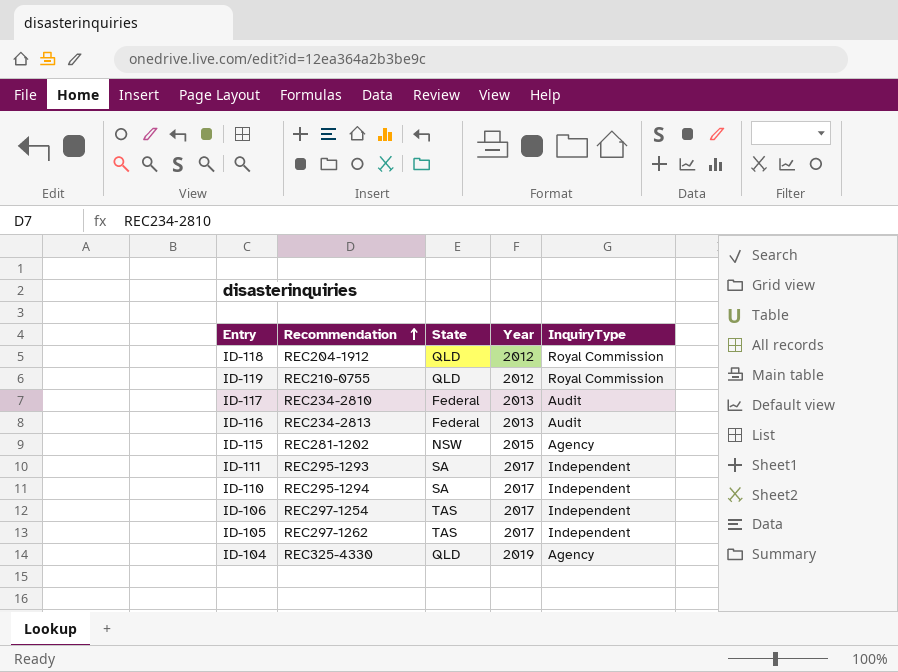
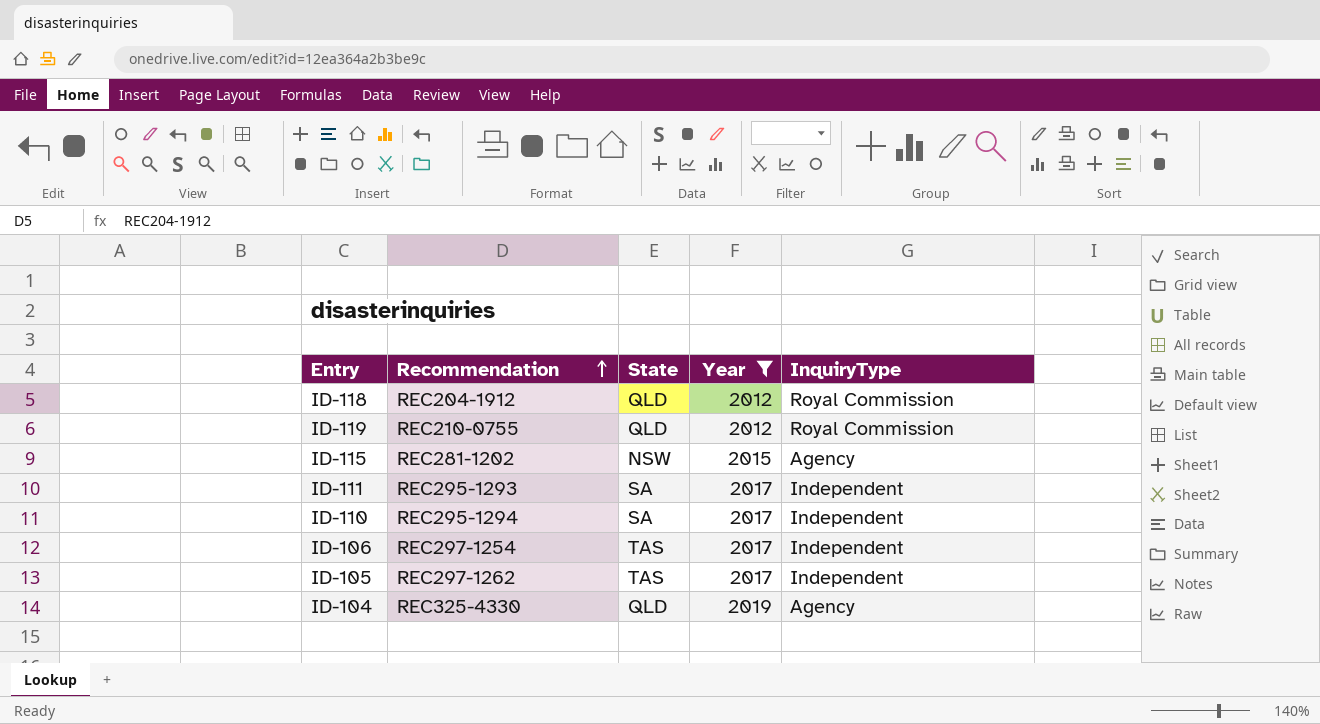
filter: none -> Year != 2013

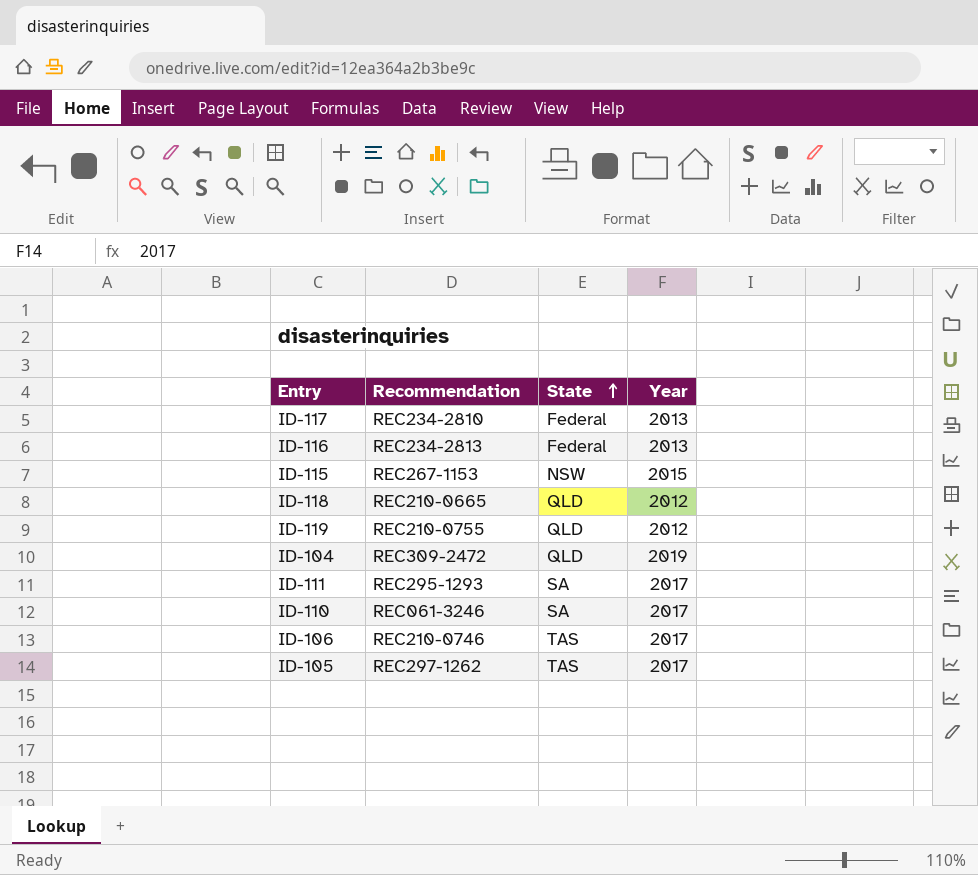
filter: Year != 2013 -> none
row order: Recommendation ascending -> State ascending
column InquiryType | position: 5 -> none
ID-115 | Recommendation: REC281-1202 -> REC267-1153
ID-118 | Recommendation: REC204-1912 -> REC210-0665
ID-104 | Recommendation: REC325-4330 -> REC309-2472
ID-110 | Recommendation: REC295-1294 -> REC061-3246
ID-106 | Recommendation: REC297-1254 -> REC210-0746

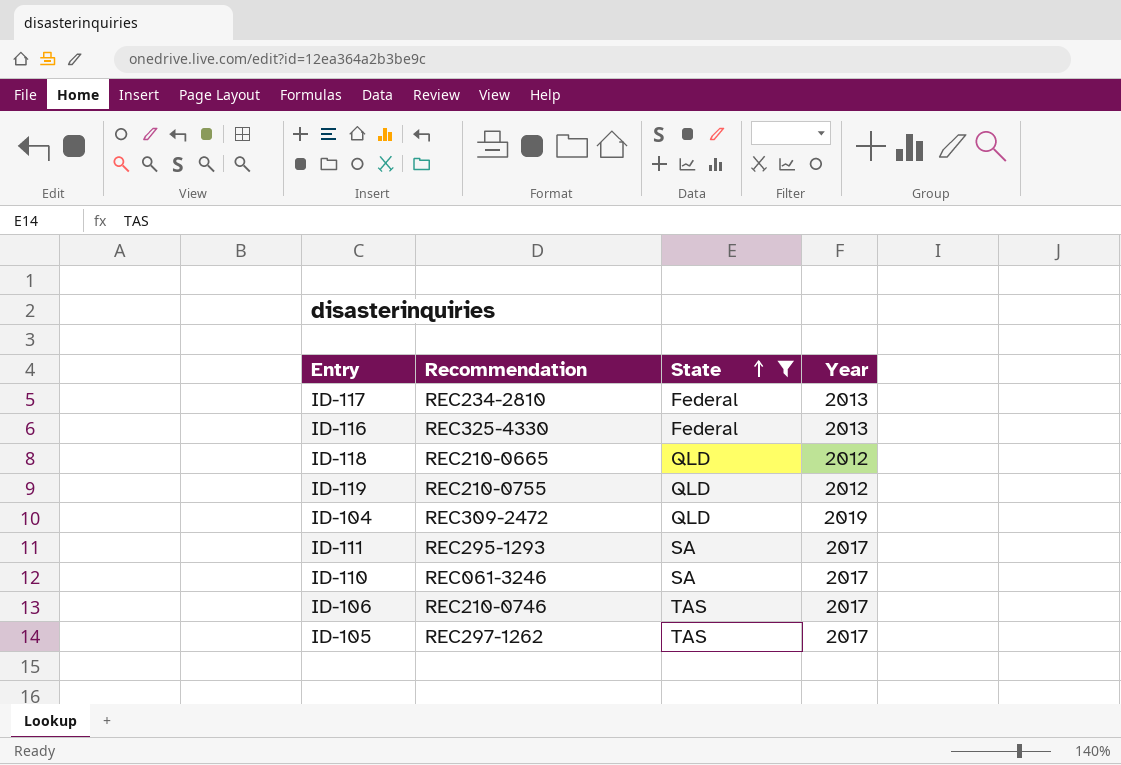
filter: none -> State != NSW
ID-116 | Recommendation: REC234-2813 -> REC325-4330

